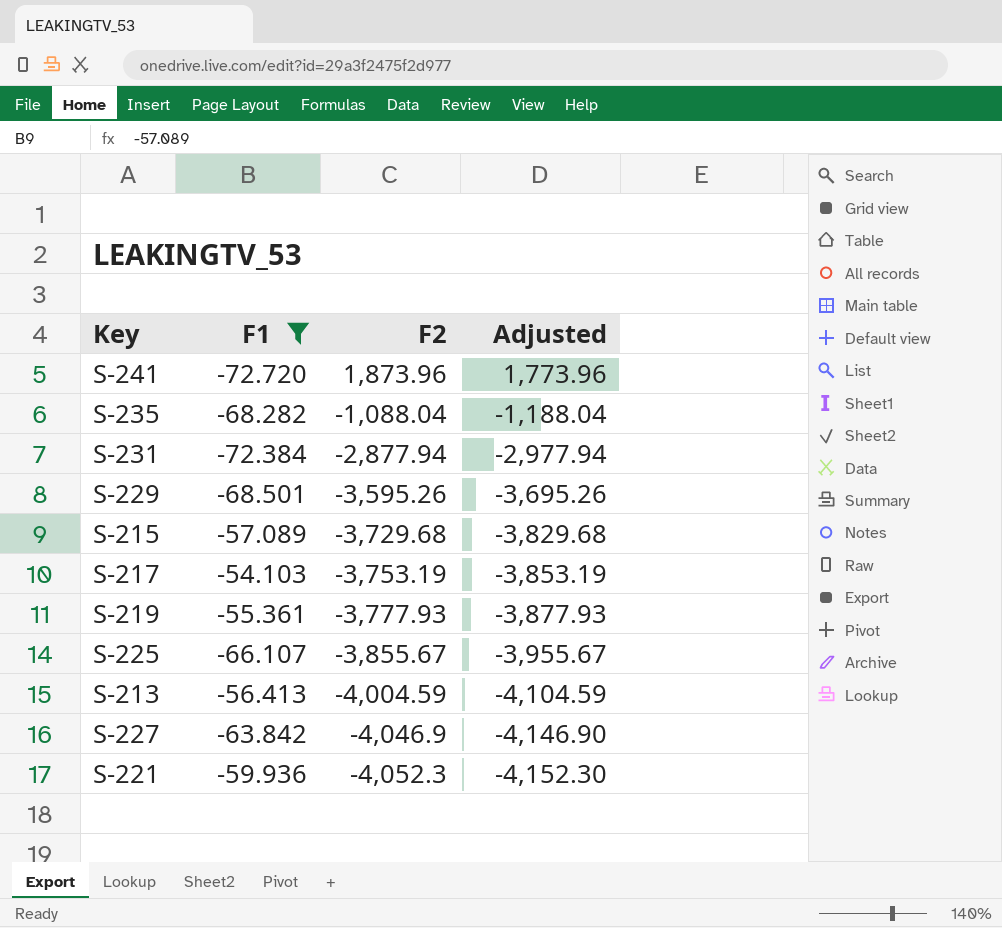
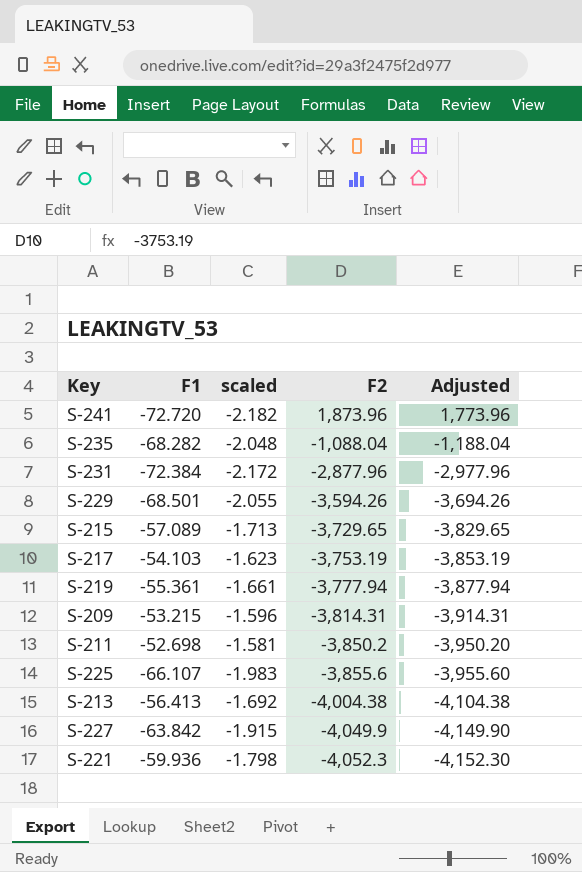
filter: F1 <= -54.103 -> none
column scaled | formula: none -> [F1] * 0.03
S-231 | F2: -2,877.94 -> -2,877.96
S-231 | Adjusted: -2,977.94 -> -2,977.96
S-229 | F2: -3,595.26 -> -3,594.26
S-229 | Adjusted: -3,695.26 -> -3,694.26
S-215 | F2: -3,729.68 -> -3,729.65
S-215 | Adjusted: -3,829.68 -> -3,829.65
S-219 | F2: -3,777.93 -> -3,777.94
S-219 | Adjusted: -3,877.93 -> -3,877.94
S-225 | F2: -3,855.67 -> -3,855.6
S-225 | Adjusted: -3,955.67 -> -3,955.60
S-213 | F2: -4,004.59 -> -4,004.38
S-213 | Adjusted: -4,104.59 -> -4,104.38
S-227 | F2: -4,046.9 -> -4,049.9
S-227 | Adjusted: -4,146.90 -> -4,149.90

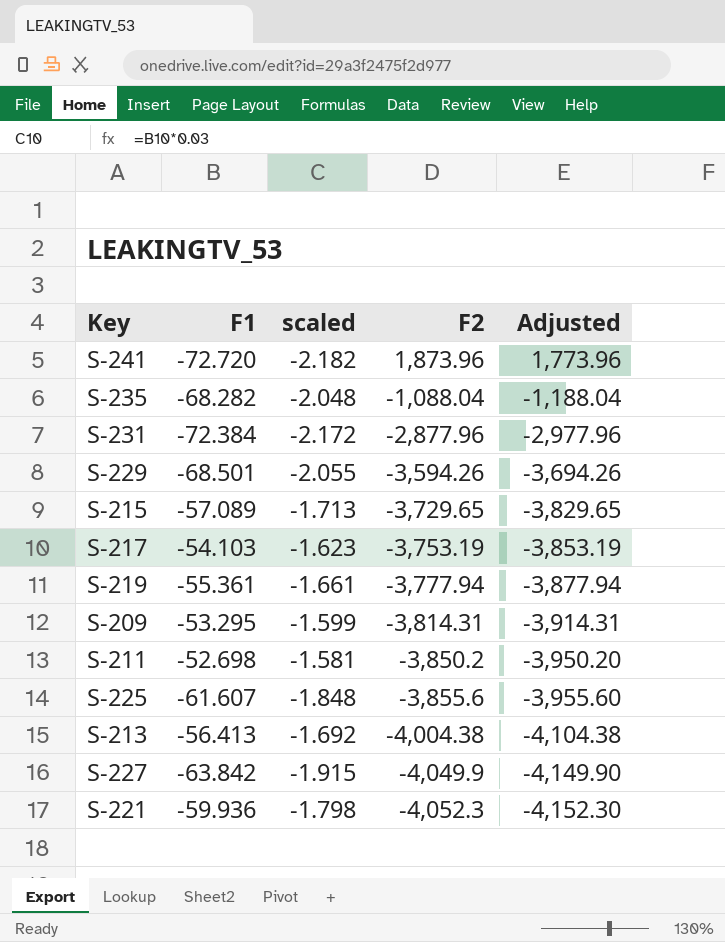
S-209 | F1: -53.215 -> -53.295
S-209 | scaled: -1.596 -> -1.599
S-225 | F1: -66.107 -> -61.607
S-225 | scaled: -1.983 -> -1.848

